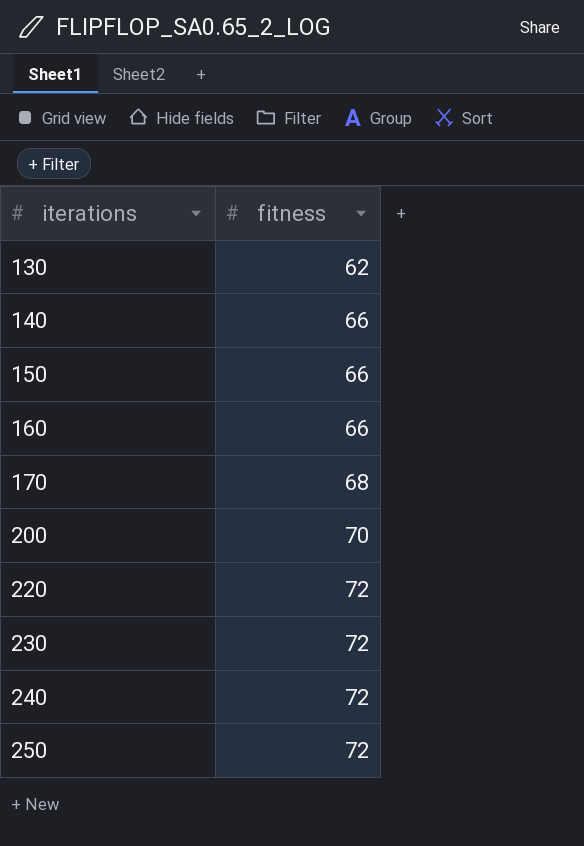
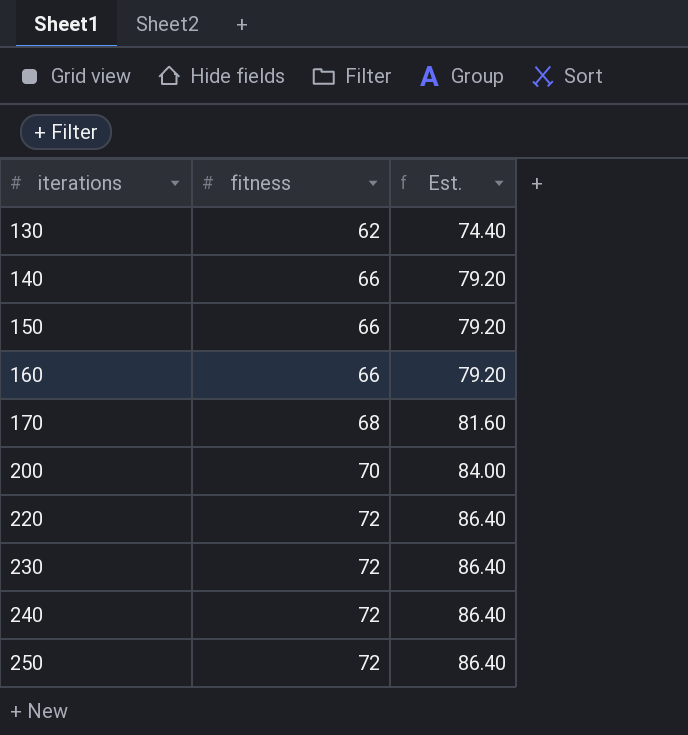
column Est. | formula: none -> [fitness] * 1.2

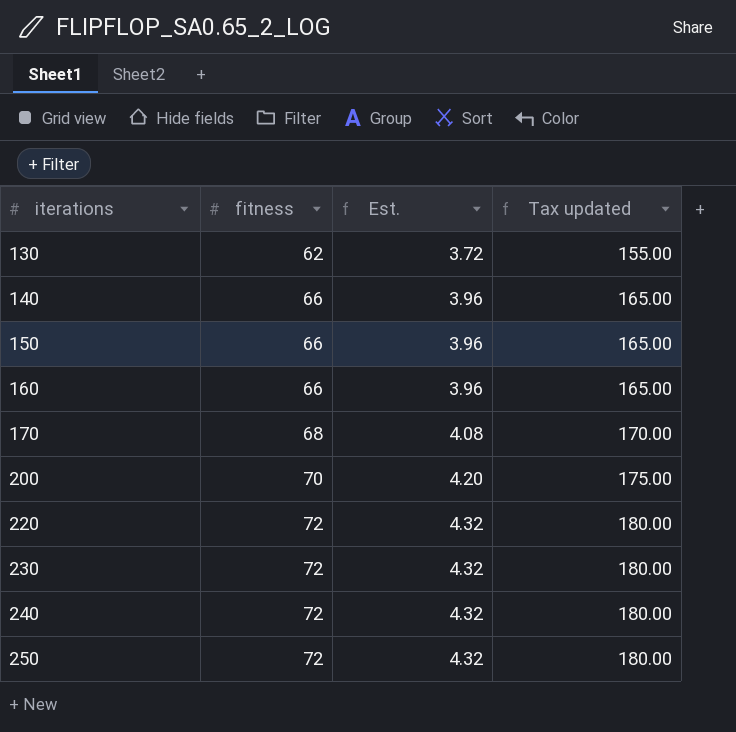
column Est. | formula: [fitness] * 1.2 -> [fitness] * 0.06
column Tax updated | formula: none -> [fitness] * 2.5

